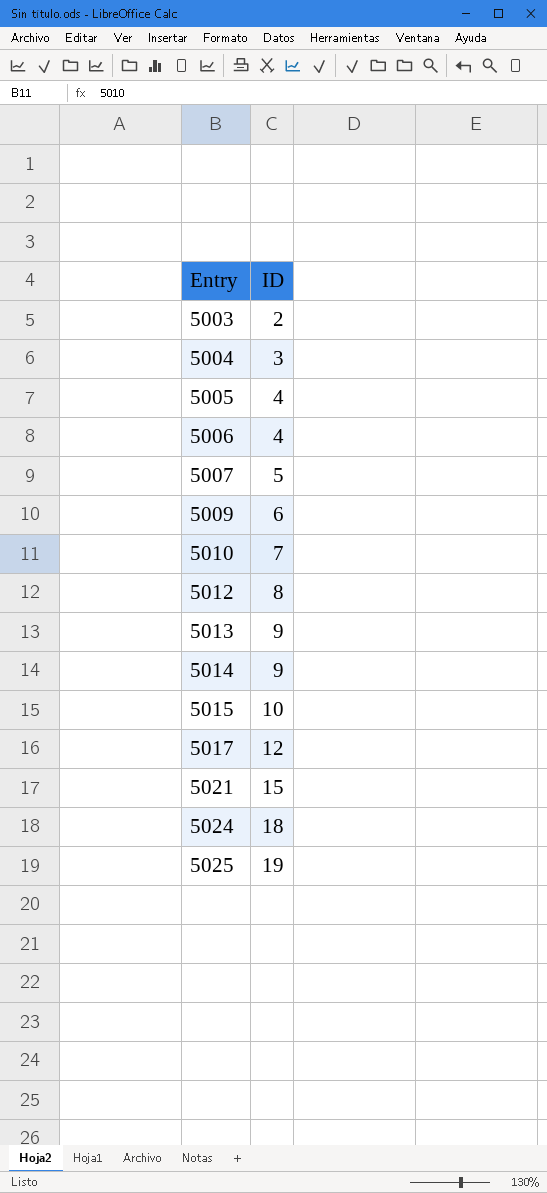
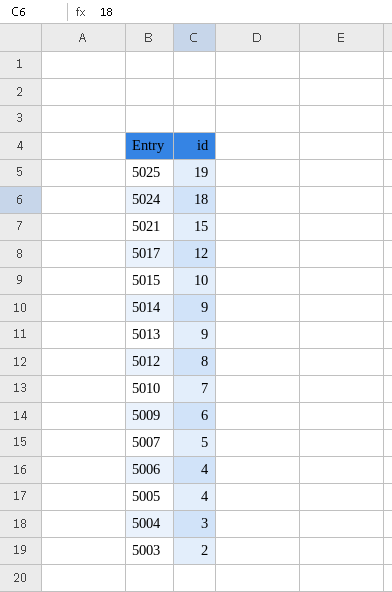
row order: Entry ascending -> Entry descending
column name: ID -> id

